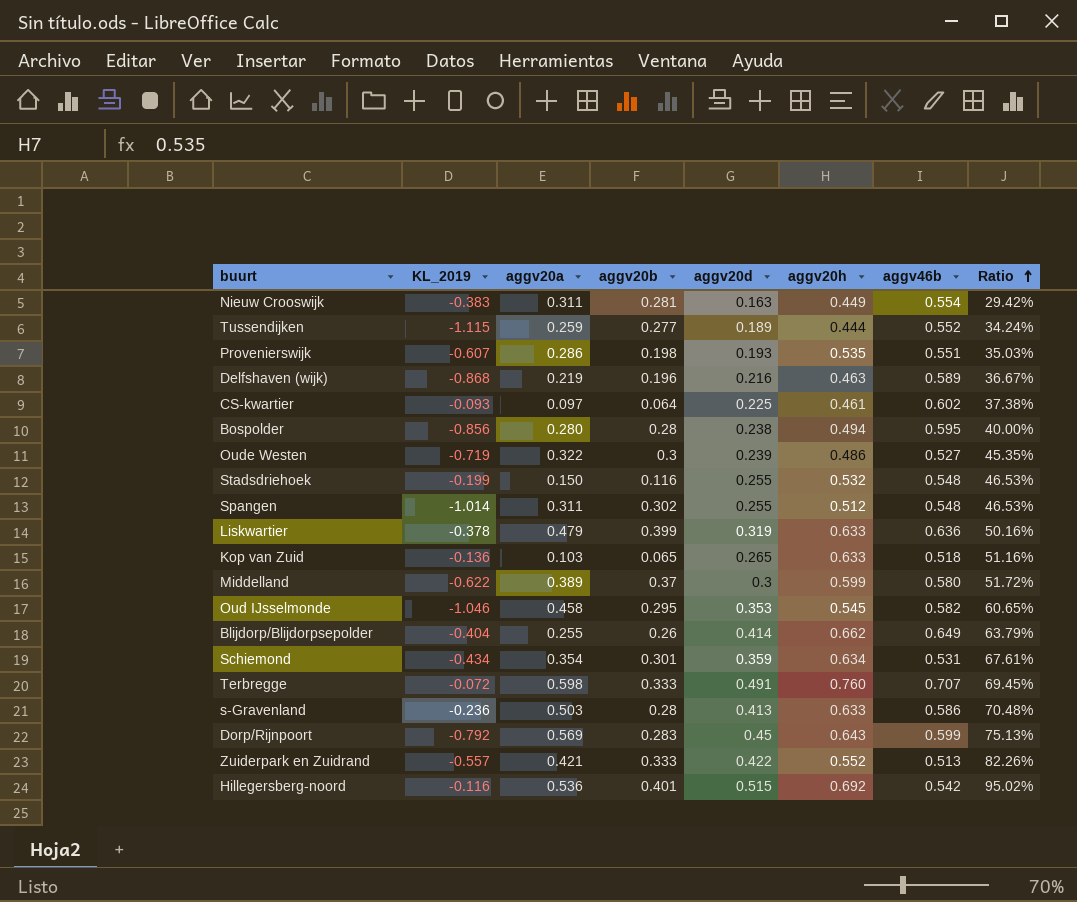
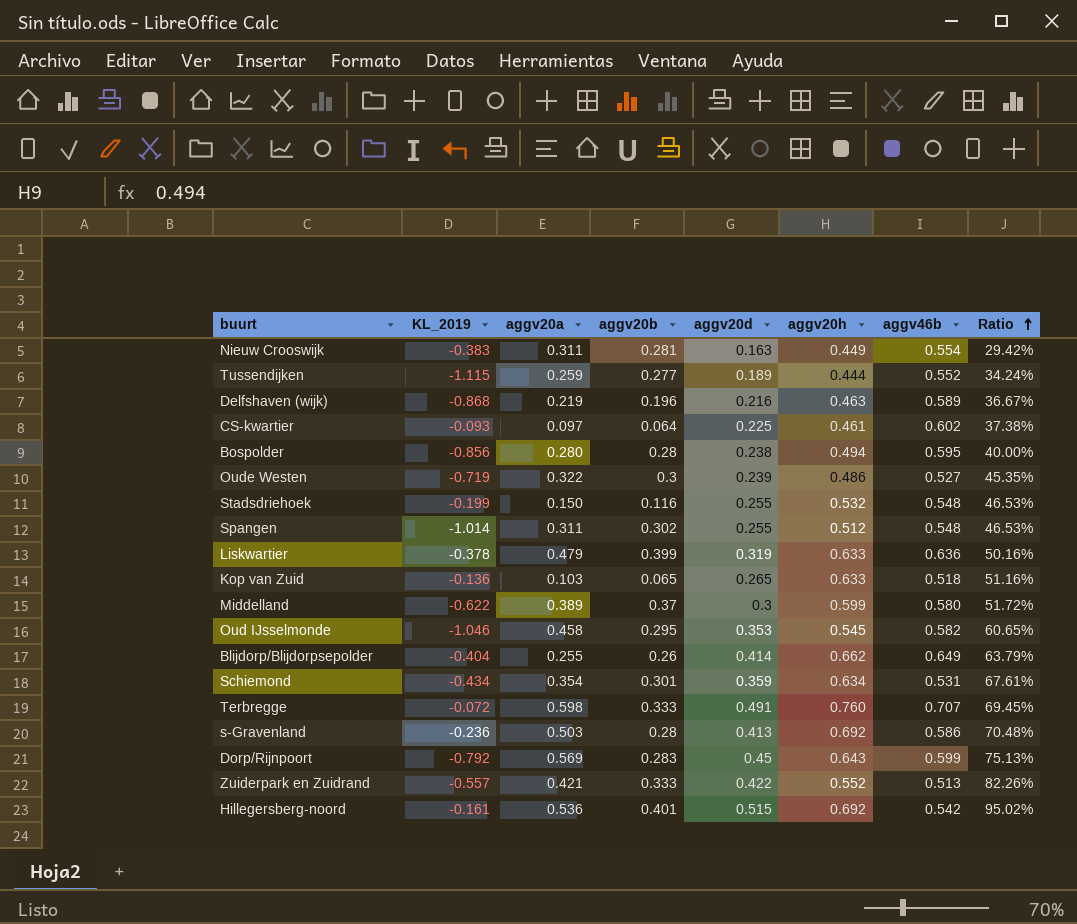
row Provenierswijk: -0.607 | 0.286 | 0.198 | 0.193 | 0.535 | 0.551 | 35.03% -> none
s-Gravenland | aggv20h: 0.633 -> 0.692
Hillegersberg-noord | KL_2019: -0.116 -> -0.161

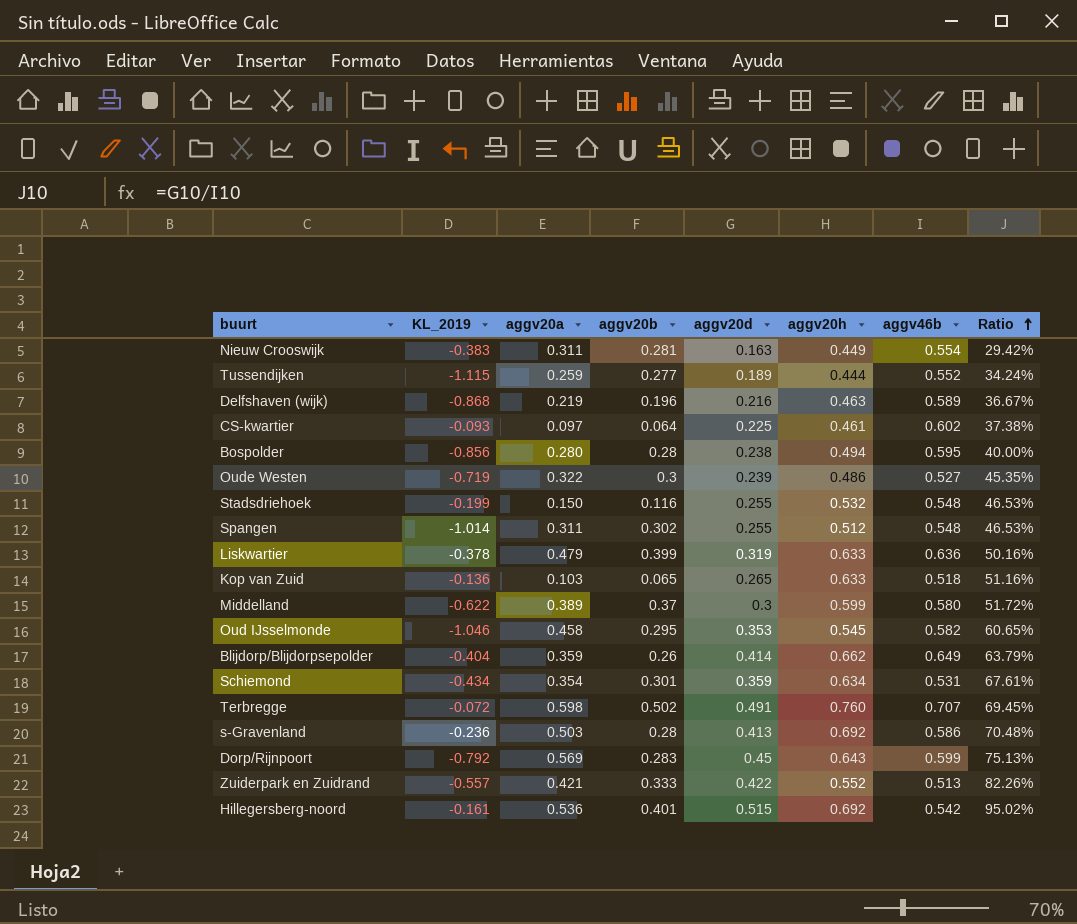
Blijdorp/Blijdorpsepolder | aggv20a: 0.255 -> 0.359
Terbregge | aggv20b: 0.333 -> 0.502

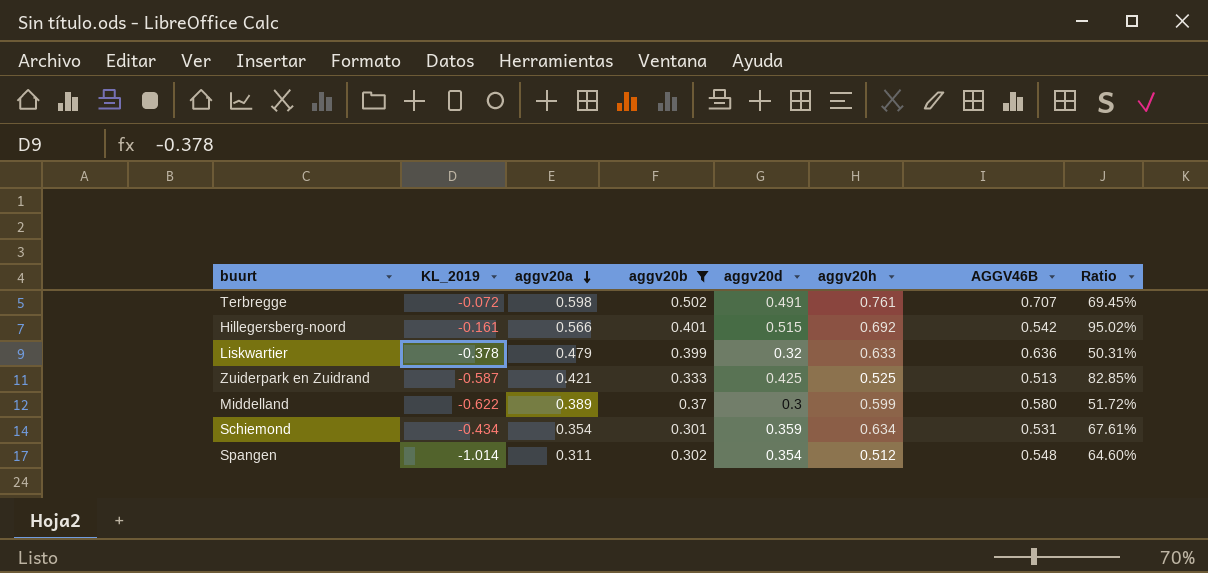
filter: none -> aggv20b >= 0.301
row order: Ratio ascending -> aggv20a descending
column name: aggv46b -> AGGV46B
Terbregge | aggv20h: 0.760 -> 0.761
Hillegersberg-noord | aggv20a: 0.536 -> 0.566
Liskwartier | aggv20d: 0.319 -> 0.32
Liskwartier | Ratio: 50.16% -> 50.31%
Zuiderpark en Zuidrand | KL_2019: -0.557 -> -0.587
Zuiderpark en Zuidrand | aggv20d: 0.422 -> 0.425
Zuiderpark en Zuidrand | aggv20h: 0.552 -> 0.525
Zuiderpark en Zuidrand | Ratio: 82.26% -> 82.85%
Spangen | aggv20d: 0.255 -> 0.354
Spangen | Ratio: 46.53% -> 64.60%

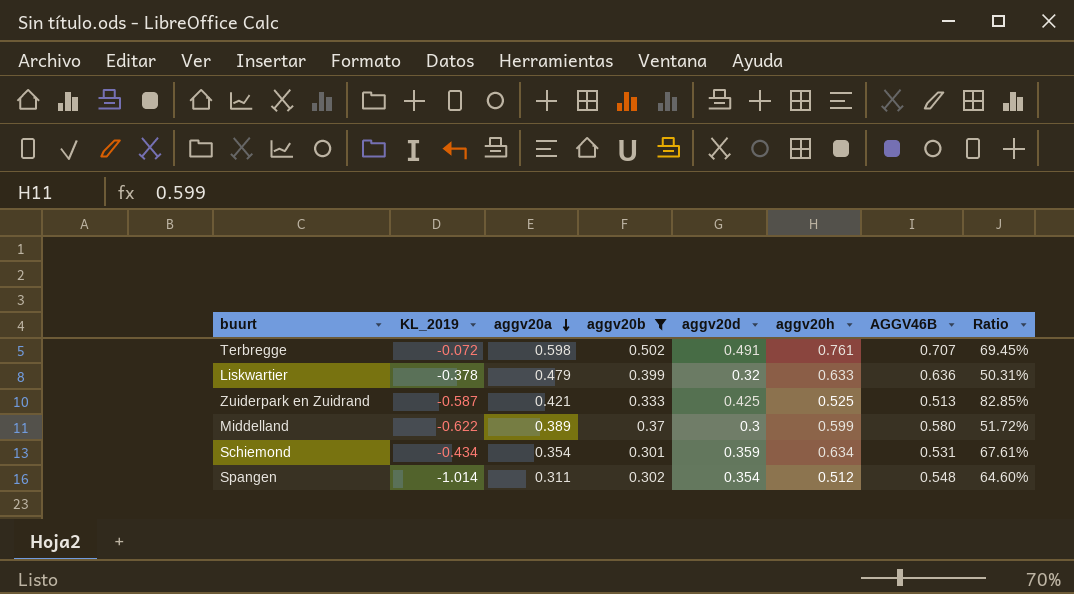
row Hillegersberg-noord: -0.161 | 0.566 | 0.401 | 0.515 | 0.692 | 0.542 | 95.02% -> none

